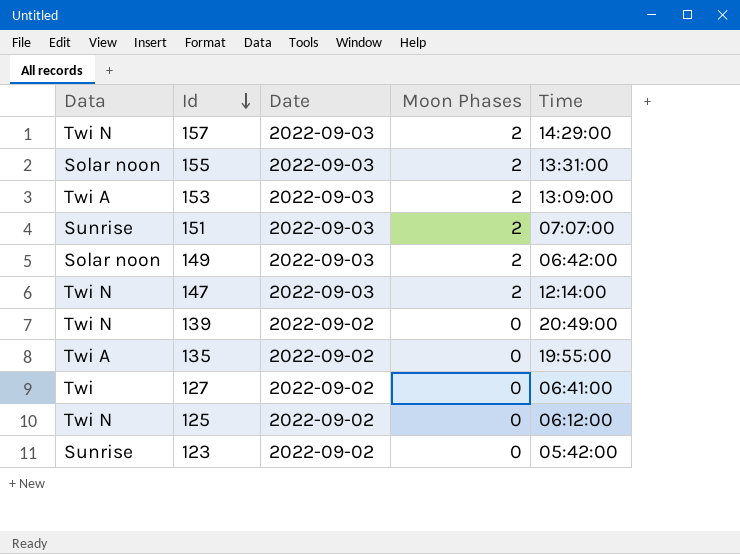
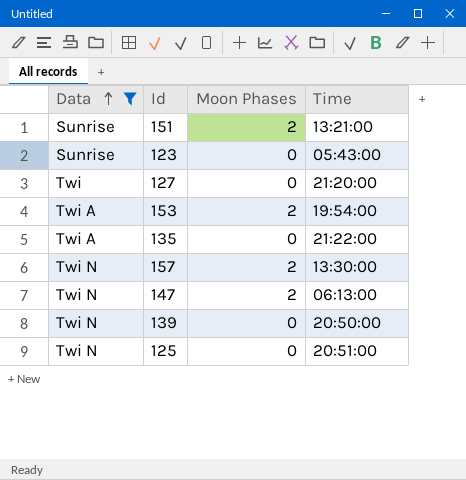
filter: none -> Data != Solar noon
row order: Id descending -> Data ascending
column Date | position: 3 -> none
151 | Time: 07:07:00 -> 13:21:00
123 | Time: 05:42:00 -> 05:43:00
127 | Time: 06:41:00 -> 21:20:00
153 | Time: 13:09:00 -> 19:54:00
135 | Time: 19:55:00 -> 21:22:00
157 | Time: 14:29:00 -> 13:30:00
147 | Time: 12:14:00 -> 06:13:00
139 | Time: 20:49:00 -> 20:50:00
125 | Time: 06:12:00 -> 20:51:00

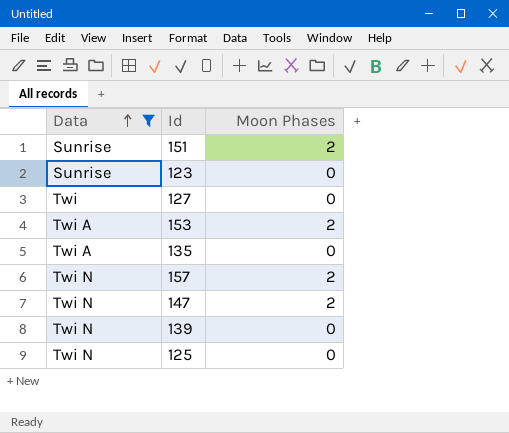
column Time | position: 4 -> none

